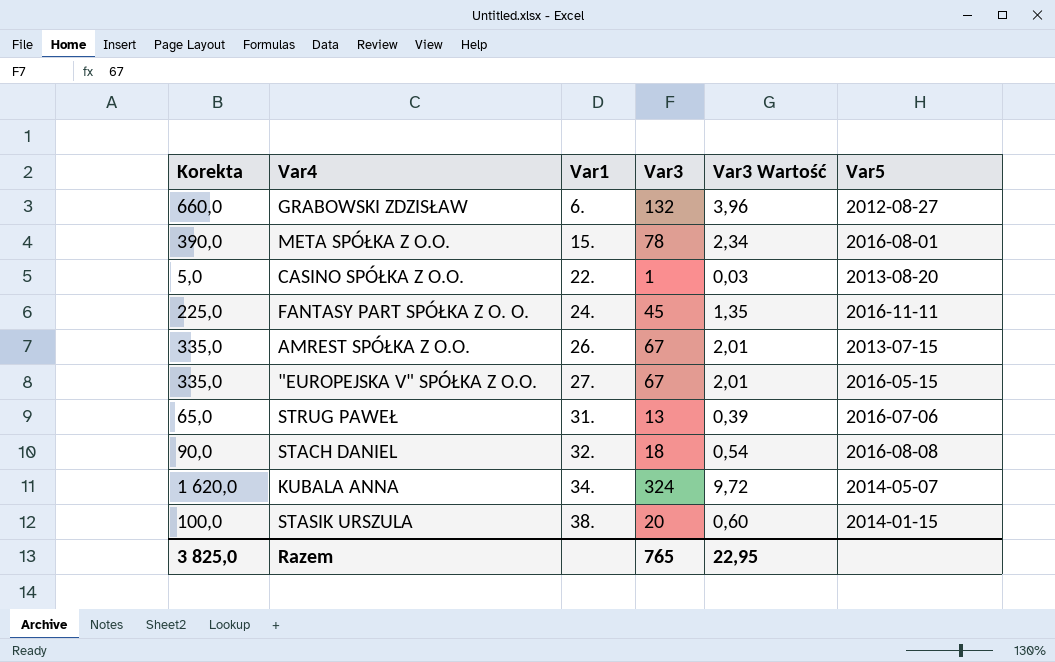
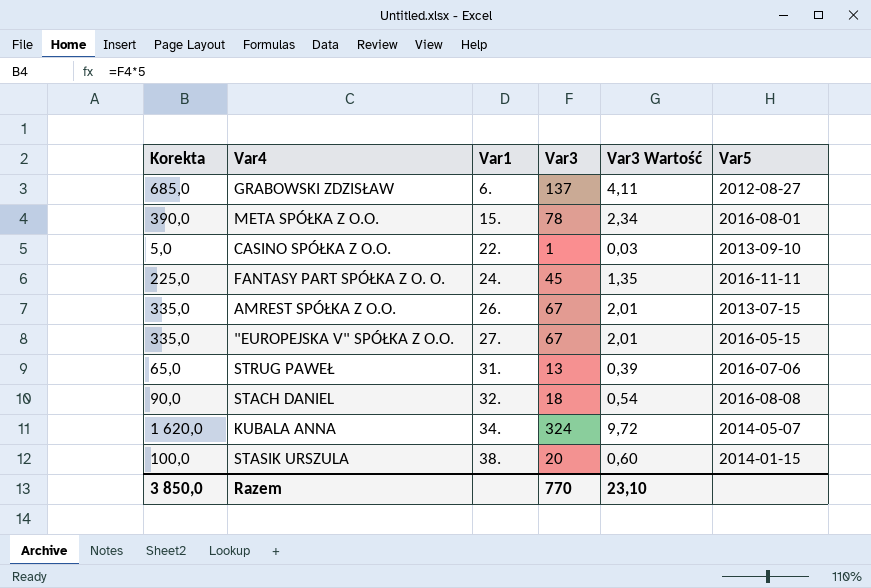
GRABOWSKI ZDZISŁAW | Korekta: 660,0 -> 685,0
GRABOWSKI ZDZISŁAW | Var3: 132 -> 137
GRABOWSKI ZDZISŁAW | Var3 Wartość: 3,96 -> 4,11
CASINO SPÓŁKA Z O.O. | Var5: 2013-08-20 -> 2013-09-10
Razem | Korekta: 3 825,0 -> 3 850,0
Razem | Var3: 765 -> 770
Razem | Var3 Wartość: 22,95 -> 23,10

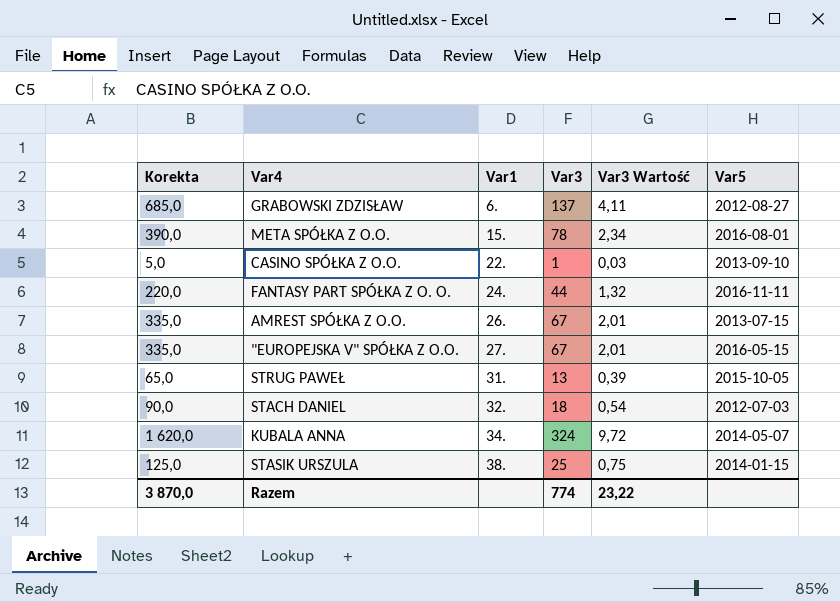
FANTASY PART SPÓŁKA Z O. O. | Korekta: 225,0 -> 220,0
FANTASY PART SPÓŁKA Z O. O. | Var3: 45 -> 44
FANTASY PART SPÓŁKA Z O. O. | Var3 Wartość: 1,35 -> 1,32
STRUG PAWEŁ | Var5: 2016-07-06 -> 2015-10-05
STACH DANIEL | Var5: 2016-08-08 -> 2012-07-03
STASIK URSZULA | Korekta: 100,0 -> 125,0
STASIK URSZULA | Var3: 20 -> 25
STASIK URSZULA | Var3 Wartość: 0,60 -> 0,75
Razem | Korekta: 3 850,0 -> 3 870,0
Razem | Var3: 770 -> 774
Razem | Var3 Wartość: 23,10 -> 23,22

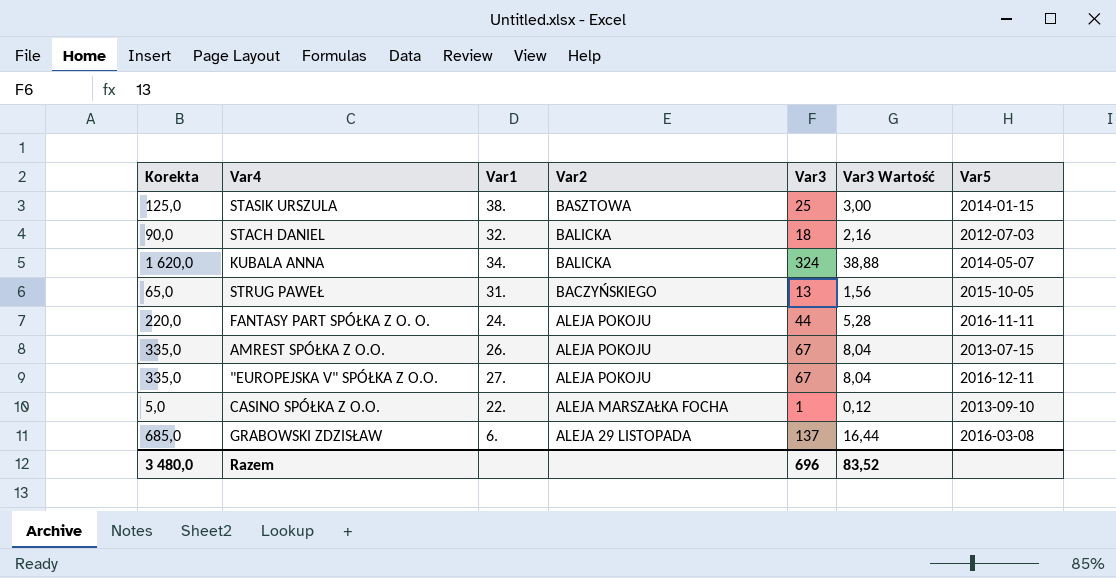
row order: Var1 ascending -> Var2 descending
column Var2 | position: none -> 4
column Var3 Wartość | formula: [Var3] * 0,03 -> [Var3] * 0,12
row META SPÓŁKA Z O.O.: 390,0 | 15. | 78 | 2,34 | 2016-08-01 -> none
"EUROPEJSKA V" SPÓŁKA Z O.O. | Var5: 2016-05-15 -> 2016-12-11
GRABOWSKI ZDZISŁAW | Var5: 2012-08-27 -> 2016-03-08
Razem | Korekta: 3 870,0 -> 3 480,0
Razem | Var3: 774 -> 696
Razem | Var3 Wartość: 23,22 -> 83,52

